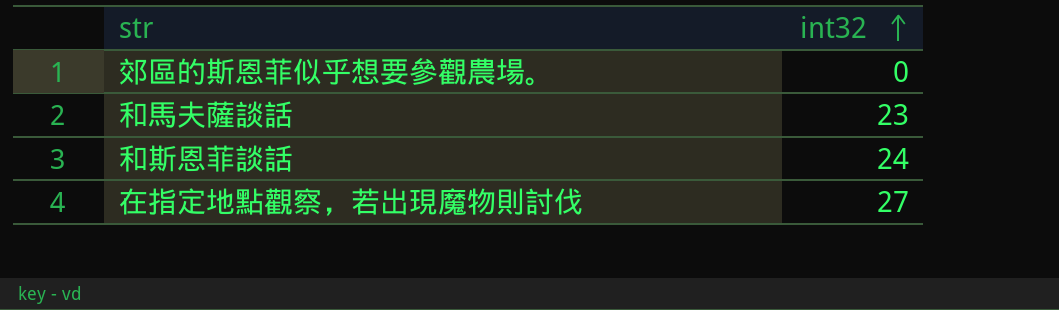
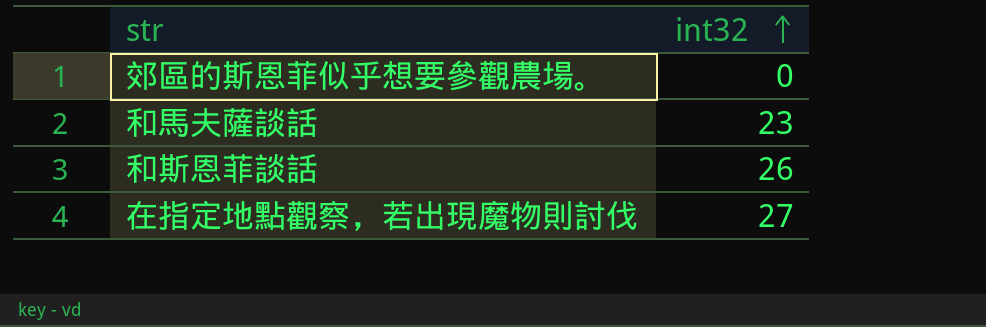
和斯恩菲談話 | int32: 24 -> 26

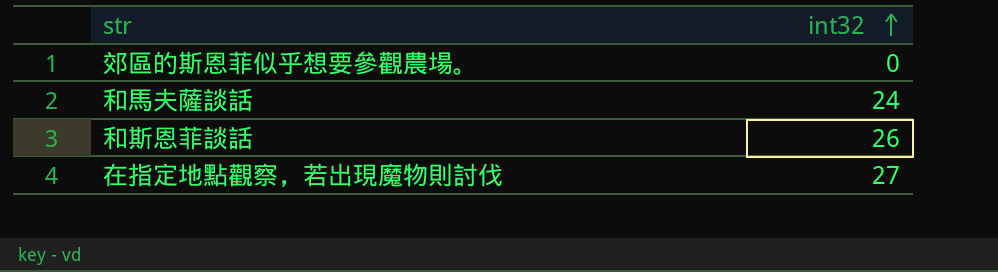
和馬夫薩談話 | int32: 23 -> 24

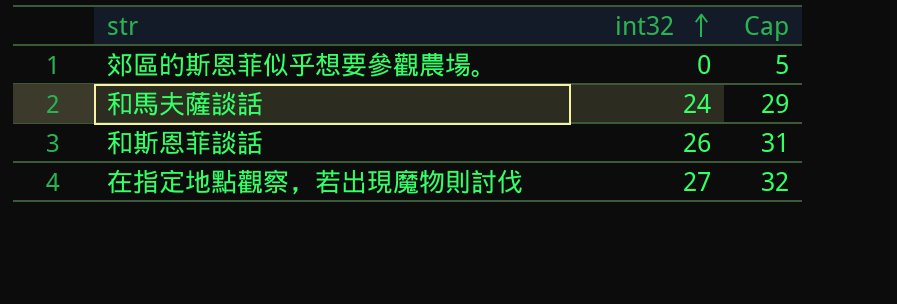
column Cap | formula: none -> [int32] + 5

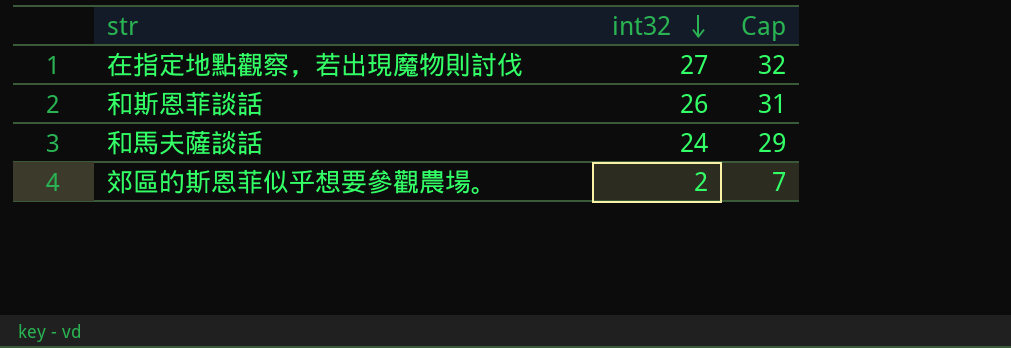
row order: int32 ascending -> int32 descending
郊區的斯恩菲似乎想要參觀農場。 | int32: 0 -> 2
郊區的斯恩菲似乎想要參觀農場。 | Cap: 5 -> 7

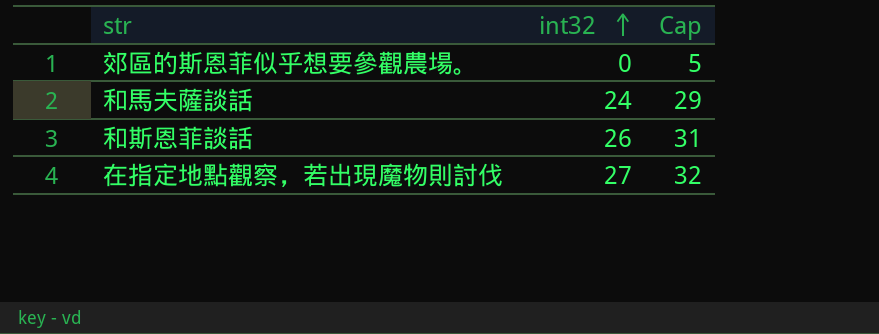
row order: int32 descending -> int32 ascending
郊區的斯恩菲似乎想要參觀農場。 | int32: 2 -> 0
郊區的斯恩菲似乎想要參觀農場。 | Cap: 7 -> 5

